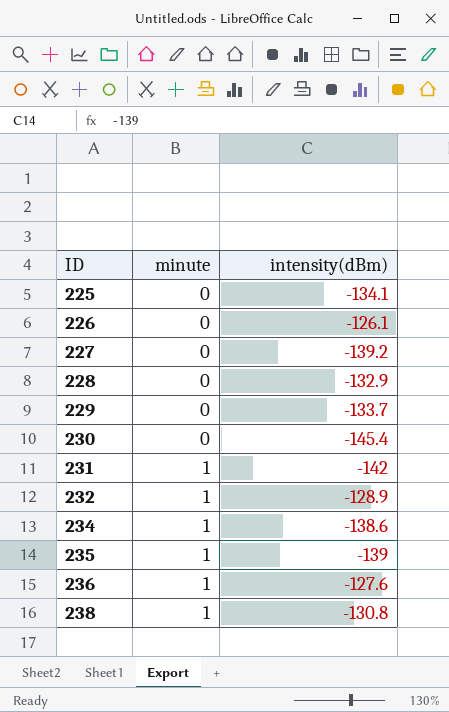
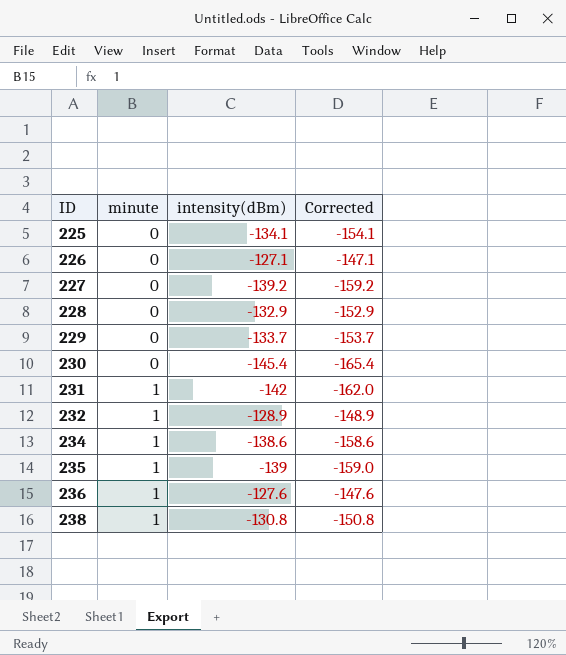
column Corrected | formula: none -> [intensity(dBm)] - 20
226 | intensity(dBm): -126.1 -> -127.1

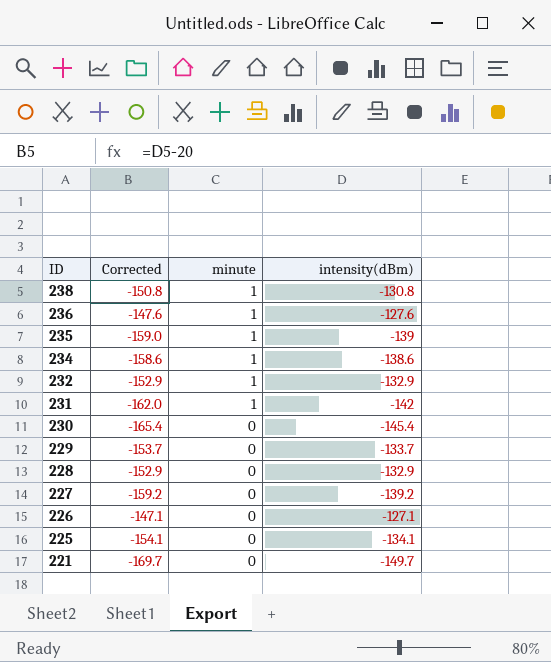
row order: ID ascending -> ID descending
column Corrected | position: 4 -> 2
232 | Corrected: -148.9 -> -152.9
232 | intensity(dBm): -128.9 -> -132.9
row 221: none -> -169.7 | 0 | -149.7

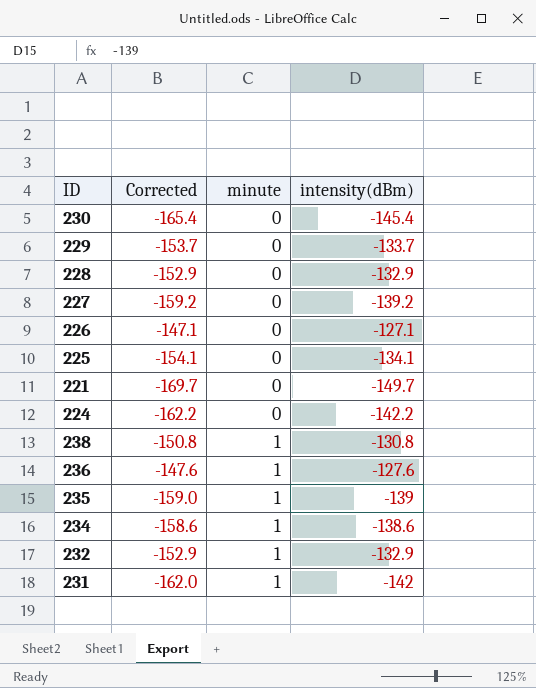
row order: ID descending -> minute ascending
row 224: none -> -162.2 | 0 | -142.2

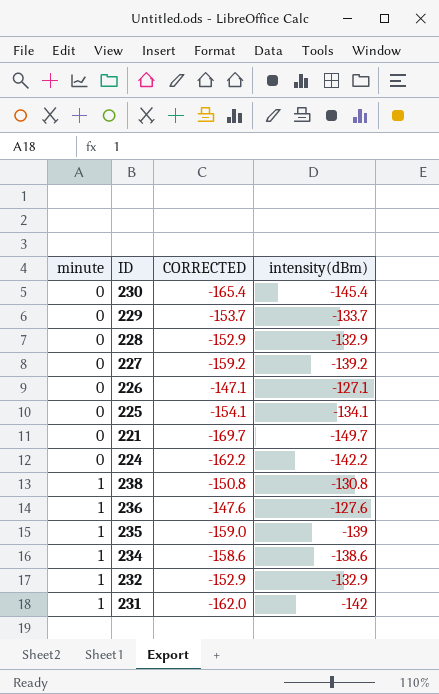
column minute | position: 3 -> 1
column name: Corrected -> CORRECTED

